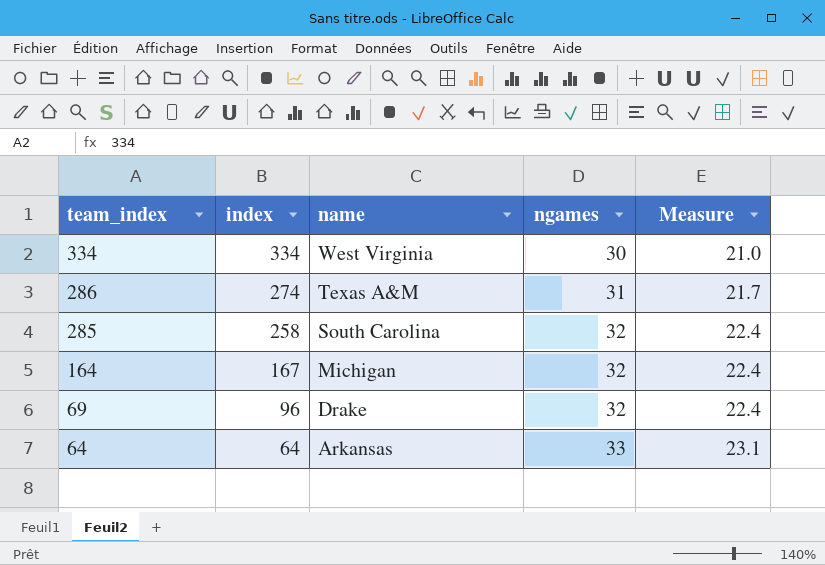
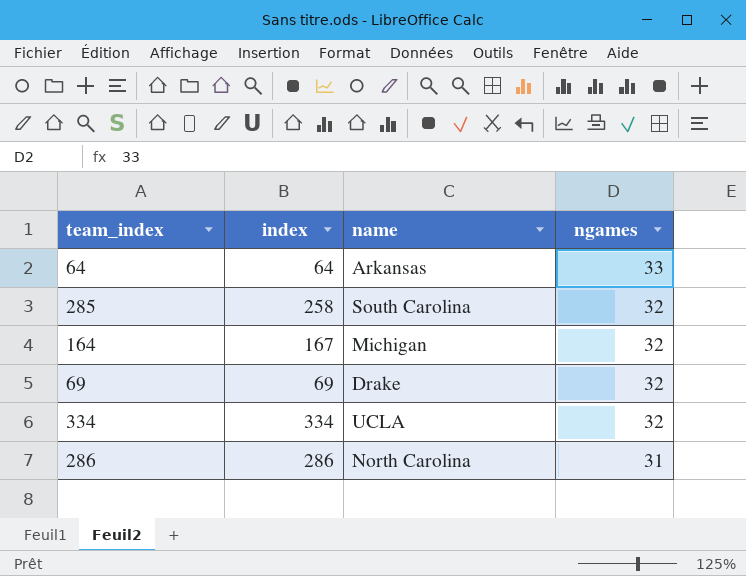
row order: team_index descending -> ngames descending
column Measure | formula: [ngames] * 0.7 -> none
69 | index: 96 -> 69
334 | name: West Virginia -> UCLA
334 | ngames: 30 -> 32
286 | index: 274 -> 286
286 | name: Texas A&M -> North Carolina

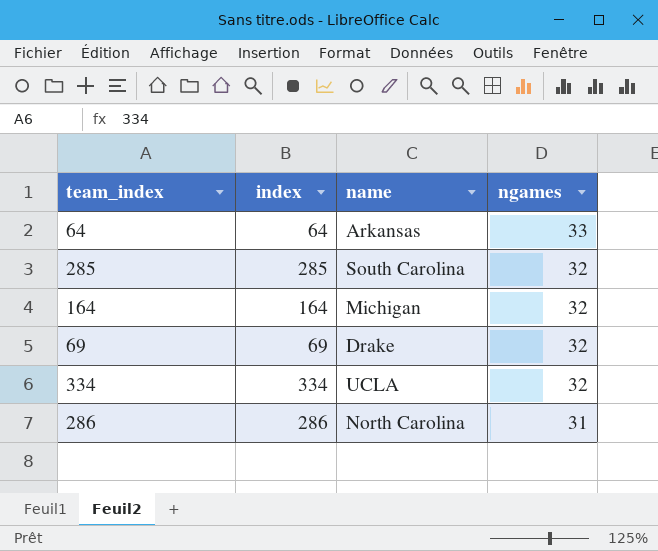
285 | index: 258 -> 285
164 | index: 167 -> 164

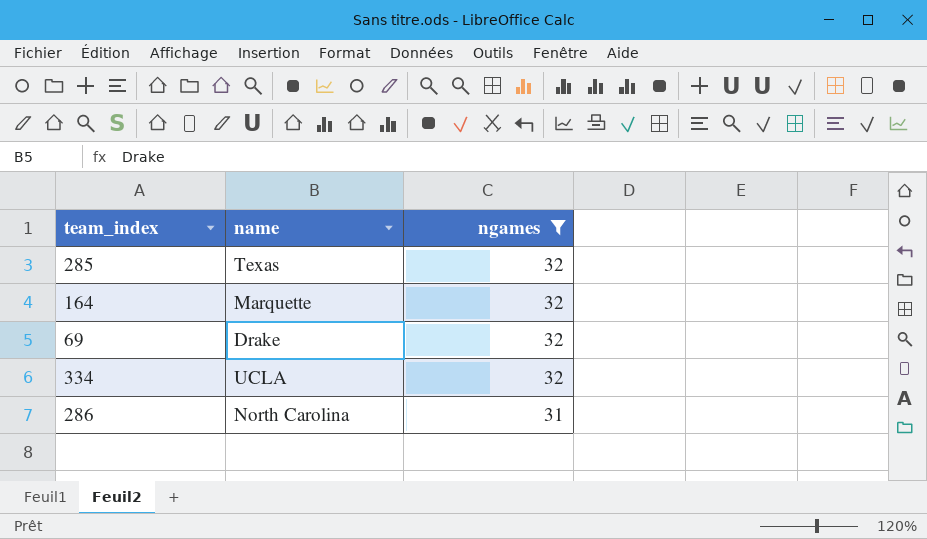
filter: none -> ngames != 33
column index | position: 2 -> none
285 | name: South Carolina -> Texas
164 | name: Michigan -> Marquette

